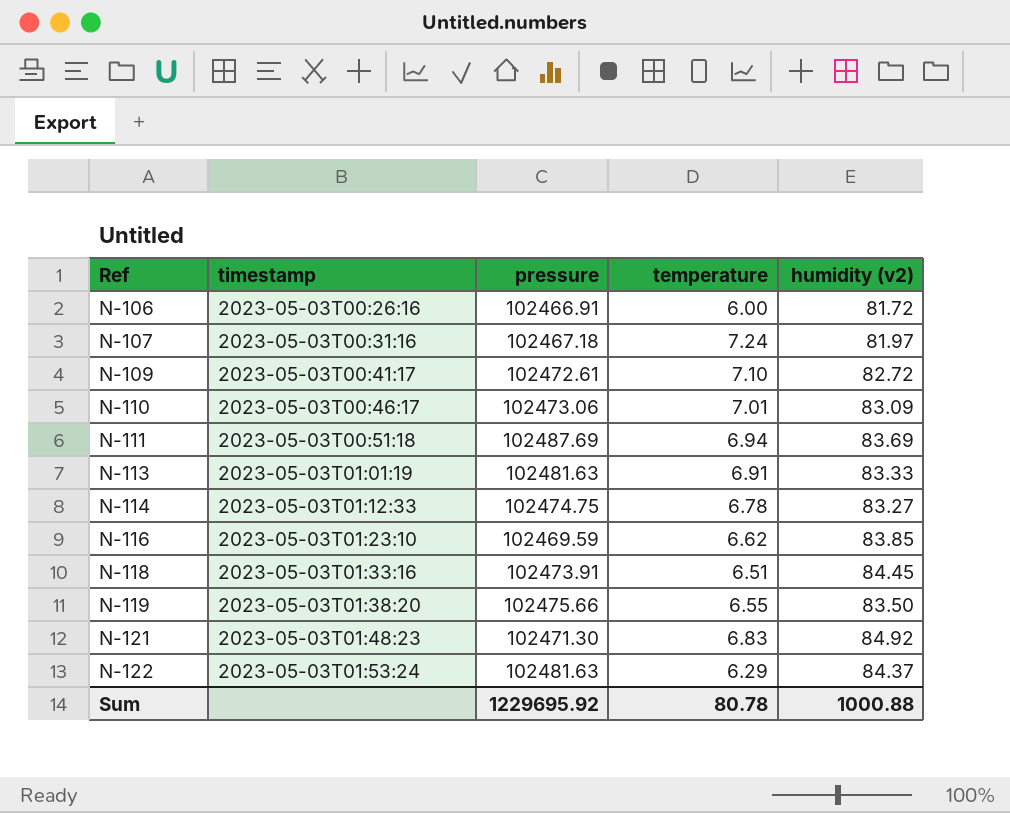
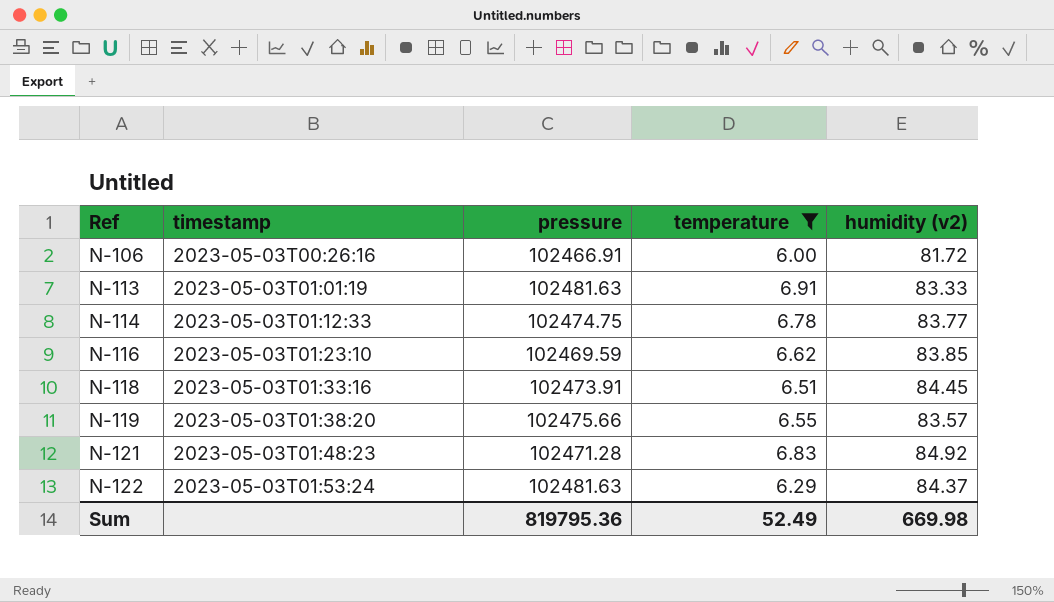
filter: none -> temperature <= 6.91
N-114 | humidity (v2): 83.27 -> 83.77
N-119 | humidity (v2): 83.50 -> 83.57
N-121 | pressure: 102471.30 -> 102471.28
Sum | pressure: 1229695.92 -> 819795.36
Sum | temperature: 80.78 -> 52.49
Sum | humidity (v2): 1000.88 -> 669.98

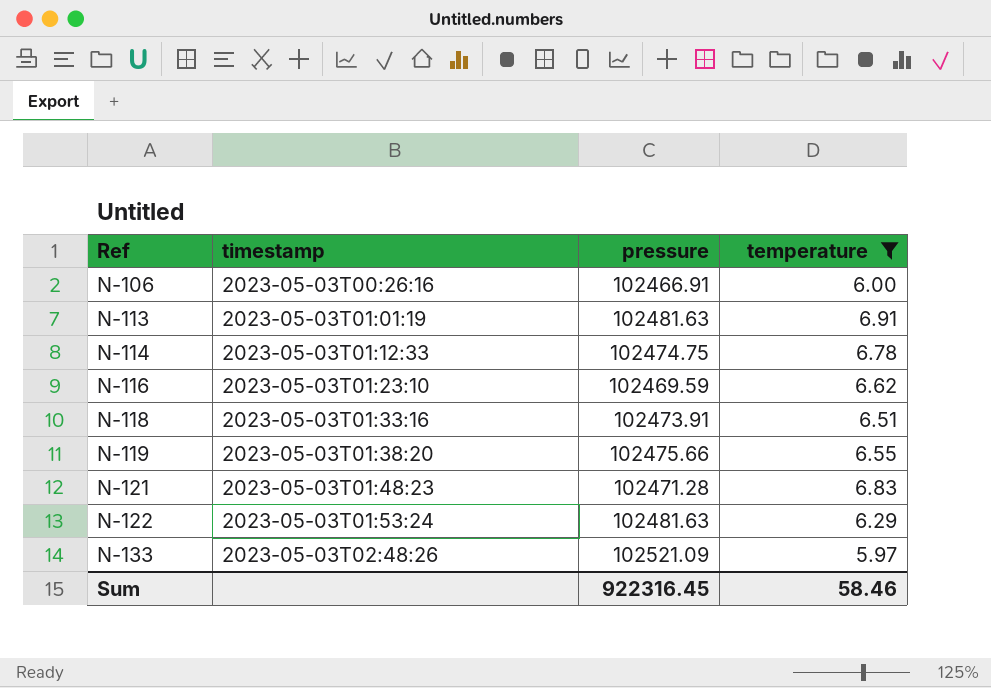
column humidity (v2) | position: 5 -> none
row N-133: none -> 2023-05-03T02:48:26 | 102521.09 | 5.97
Sum | pressure: 819795.36 -> 922316.45
Sum | temperature: 52.49 -> 58.46

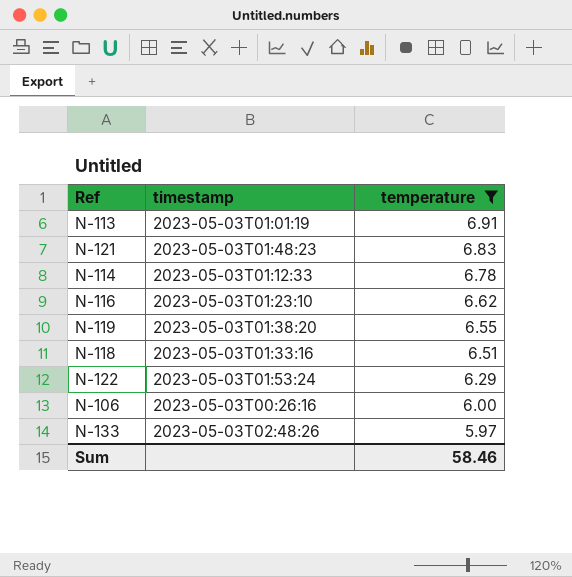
row order: Ref ascending -> temperature descending
column pressure | position: 3 -> none

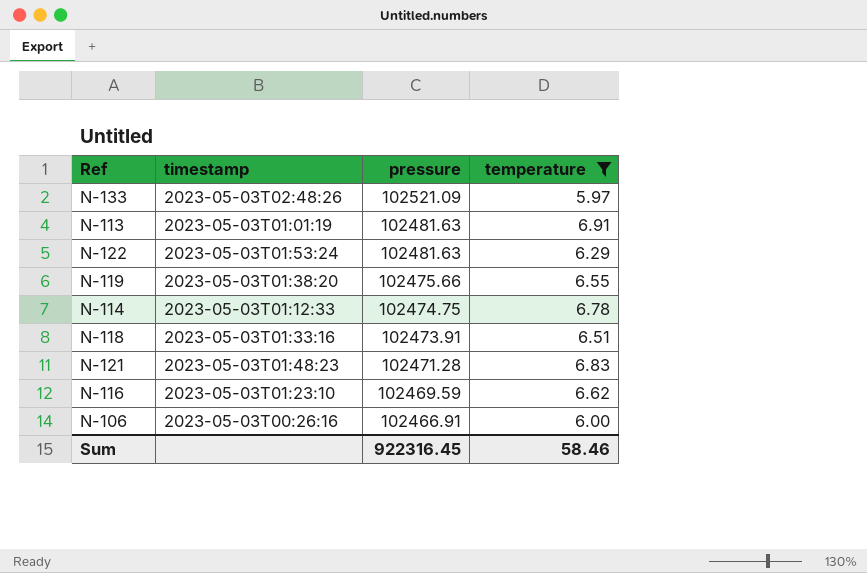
row order: temperature descending -> pressure descending
column pressure | position: none -> 3

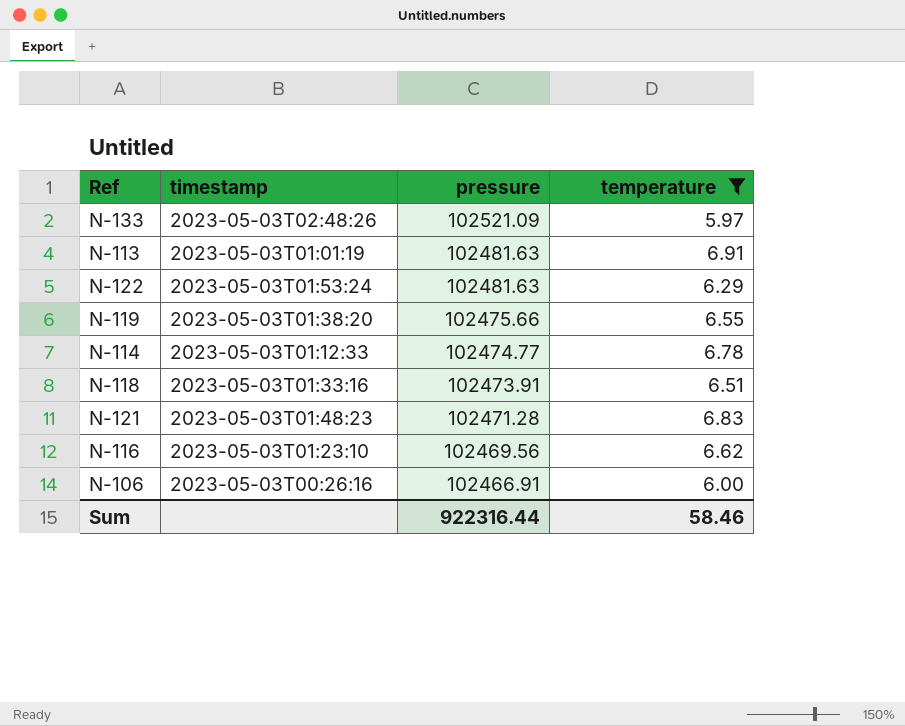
N-114 | pressure: 102474.75 -> 102474.77
N-116 | pressure: 102469.59 -> 102469.56
Sum | pressure: 922316.45 -> 922316.44

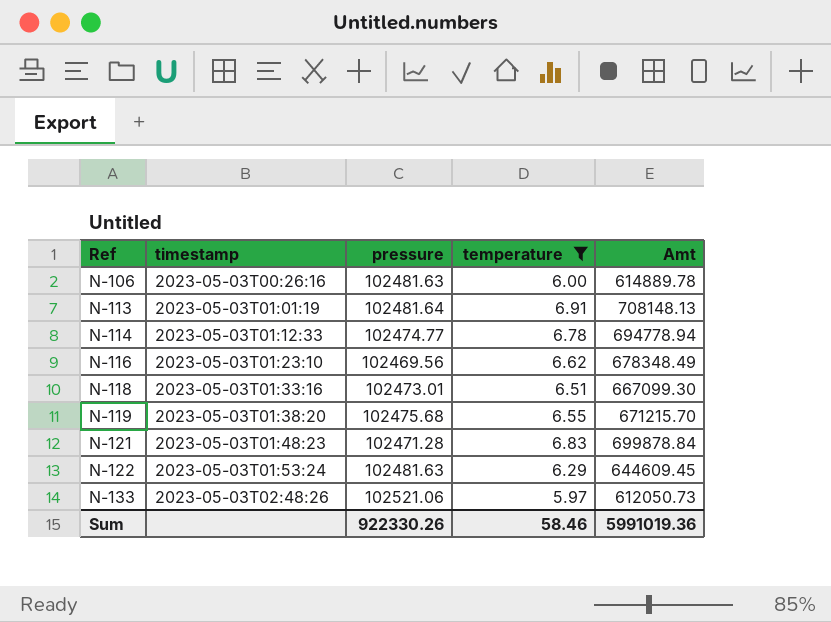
row order: pressure descending -> Ref ascending
column Amt | formula: none -> [pressure] * [temperature]
N-106 | pressure: 102466.91 -> 102481.63
N-113 | pressure: 102481.63 -> 102481.64
N-118 | pressure: 102473.91 -> 102473.01
N-119 | pressure: 102475.66 -> 102475.68
N-133 | pressure: 102521.09 -> 102521.06
Sum | pressure: 922316.44 -> 922330.26

